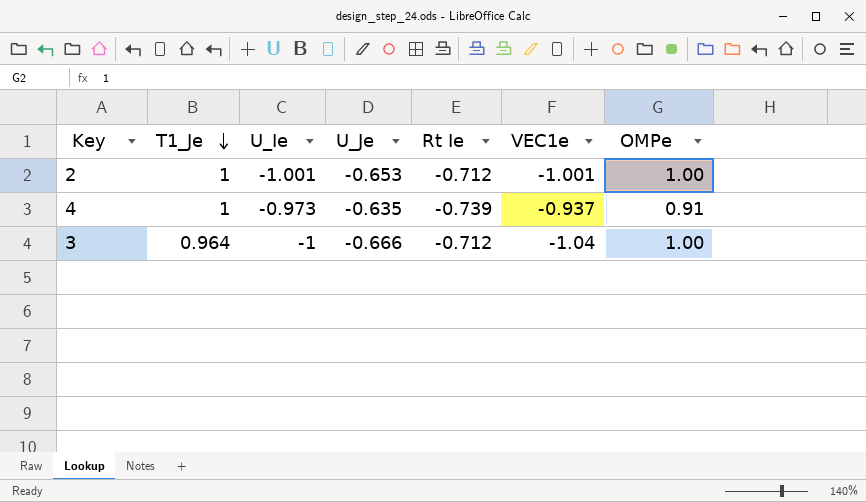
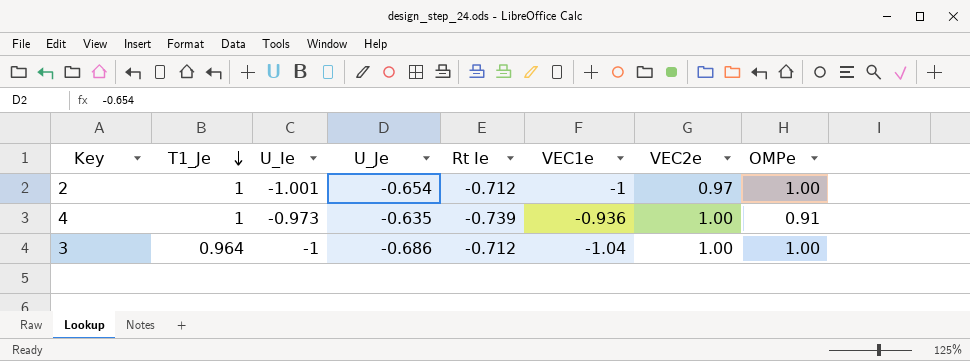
column VEC2e | position: none -> 7
2 | U_Je: -0.653 -> -0.654
2 | VEC1e: -1.001 -> -1
4 | VEC1e: -0.937 -> -0.936
3 | U_Je: -0.666 -> -0.686

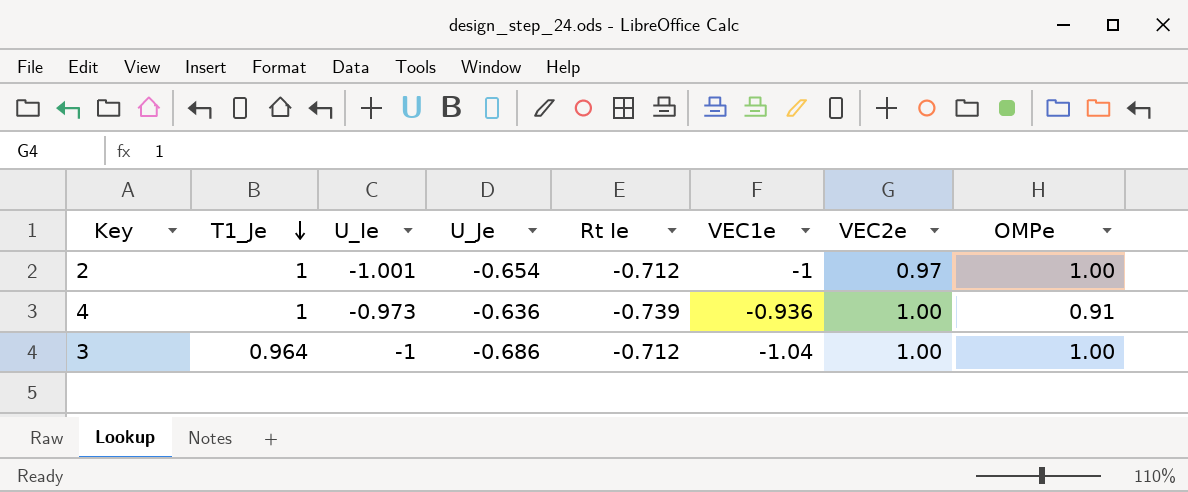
4 | U_Je: -0.635 -> -0.636

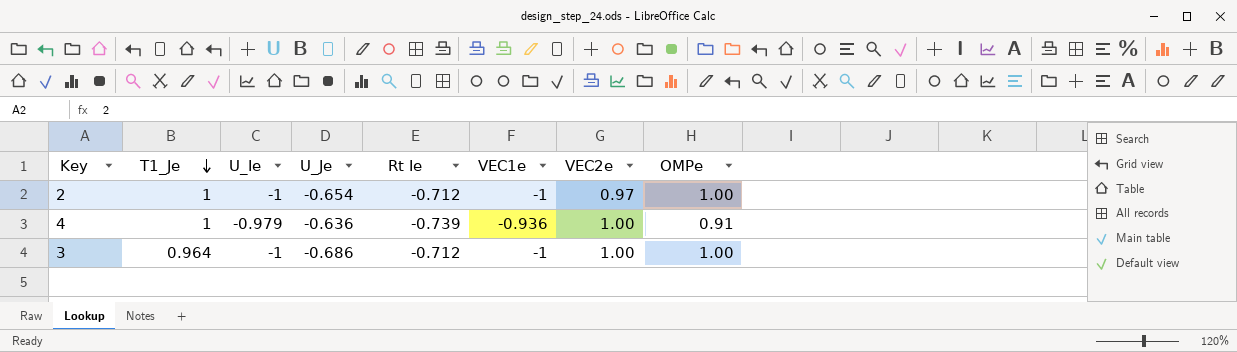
2 | U_Ie: -1.001 -> -1
4 | U_Ie: -0.973 -> -0.979
3 | VEC1e: -1.04 -> -1

